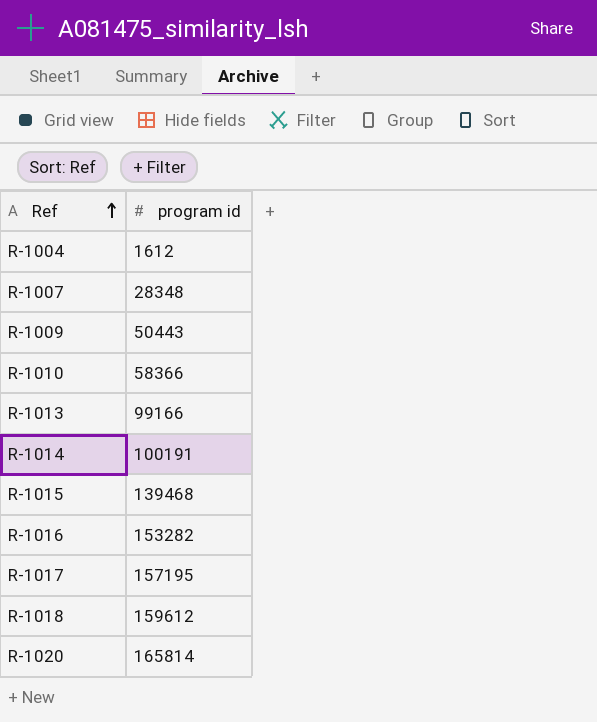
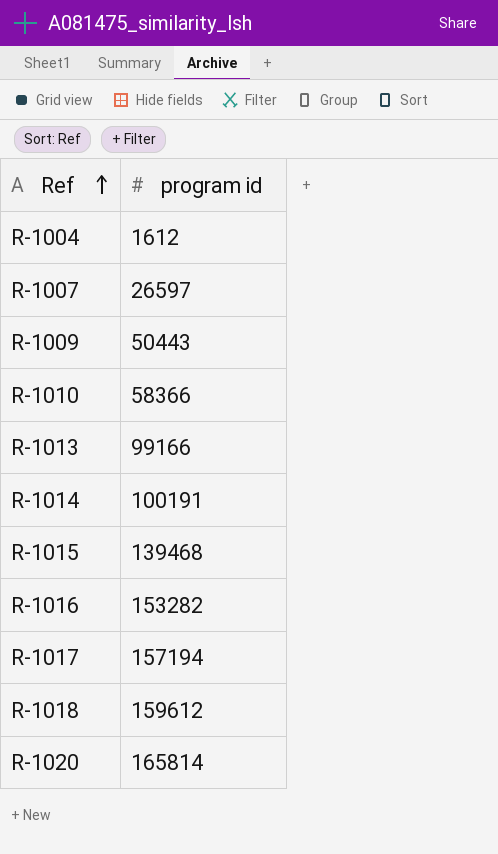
R-1007 | program id: 28348 -> 26597
R-1017 | program id: 157195 -> 157194

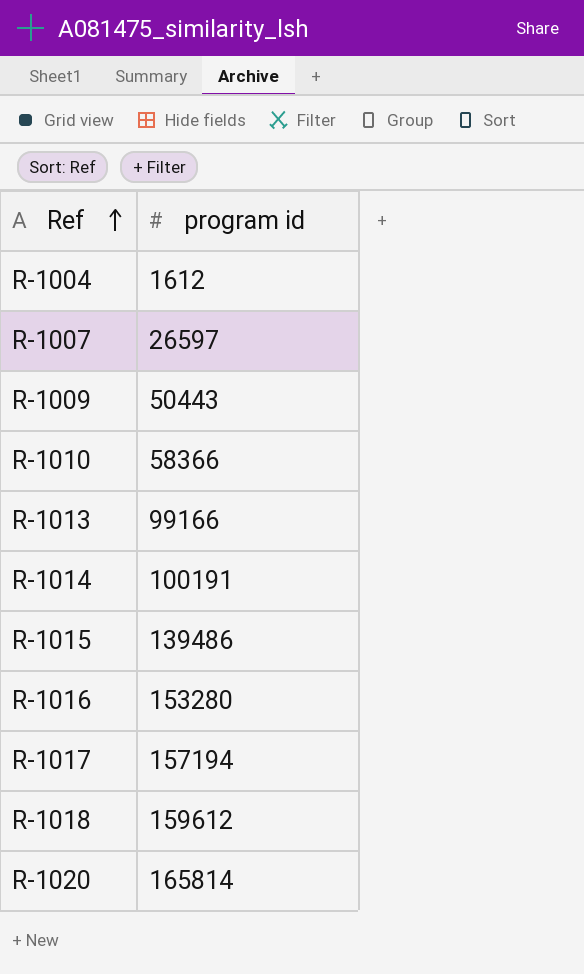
R-1015 | program id: 139468 -> 139486
R-1016 | program id: 153282 -> 153280

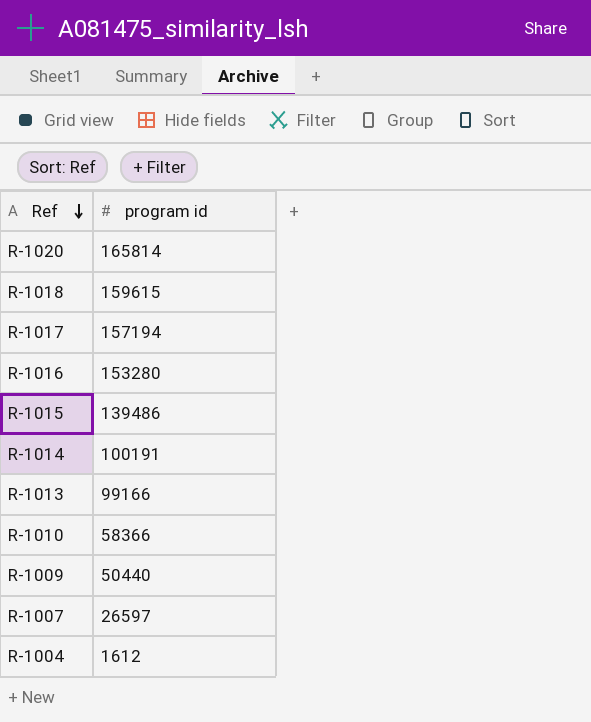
row order: Ref ascending -> Ref descending
R-1018 | program id: 159612 -> 159615
R-1009 | program id: 50443 -> 50440

